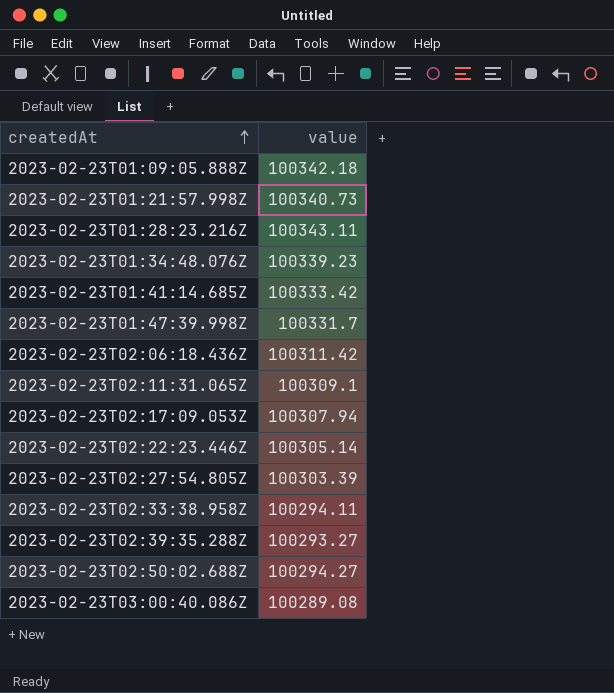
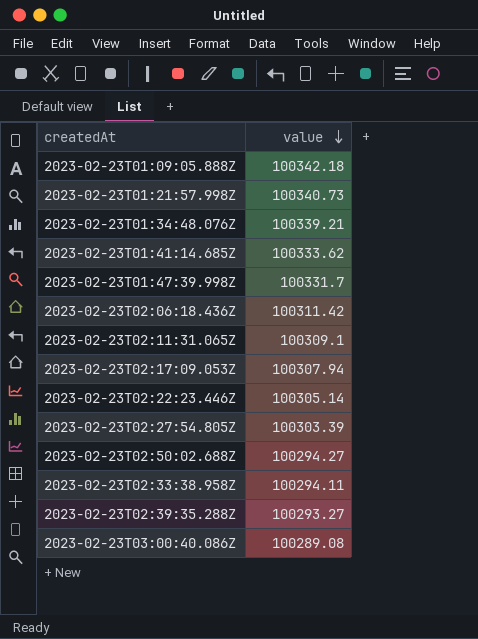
row order: createdAt ascending -> value descending
row 2023-02-23T01:28:23.216Z: 100343.11 -> none
2023-02-23T01:34:48.076Z | value: 100339.23 -> 100339.21
2023-02-23T01:41:14.685Z | value: 100333.42 -> 100333.62

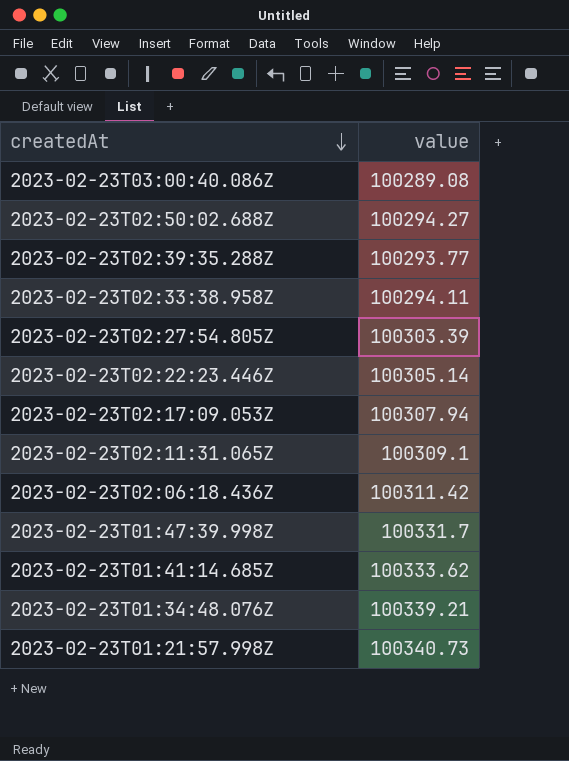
row order: value descending -> createdAt descending
row 2023-02-23T01:09:05.888Z: 100342.18 -> none
2023-02-23T02:39:35.288Z | value: 100293.27 -> 100293.77

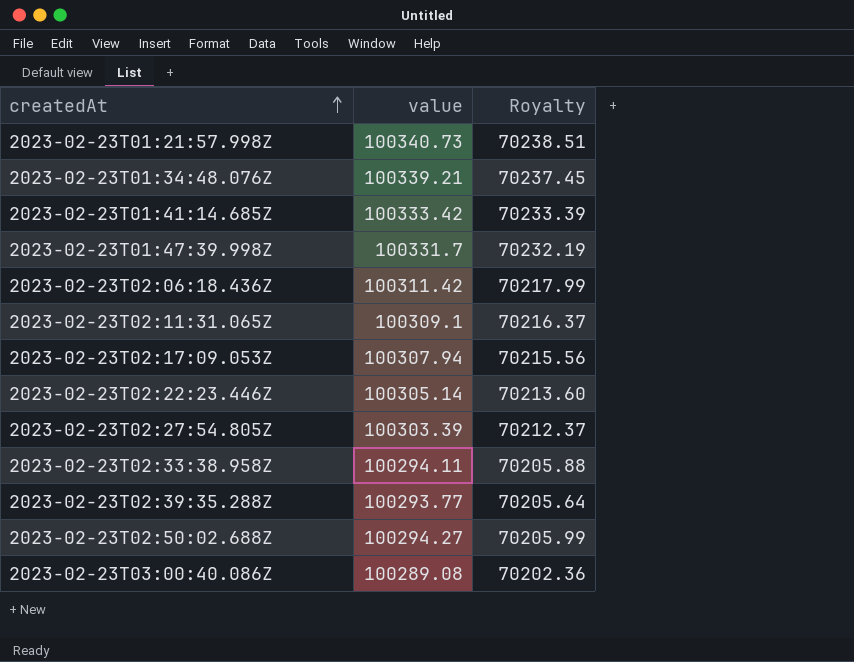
row order: createdAt descending -> createdAt ascending
column Royalty | formula: none -> [value] * 0.7
2023-02-23T01:41:14.685Z | value: 100333.62 -> 100333.42

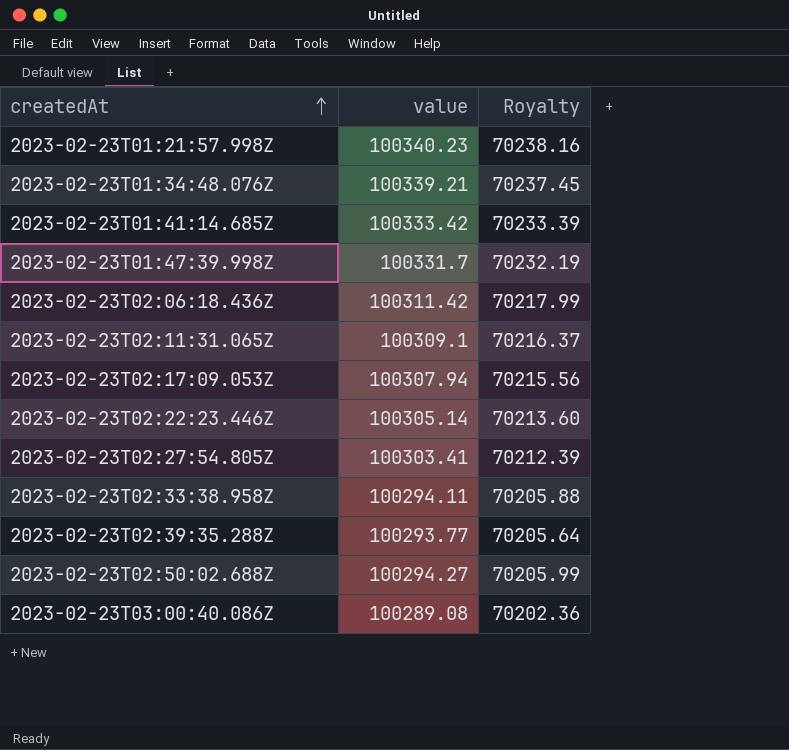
2023-02-23T01:21:57.998Z | value: 100340.73 -> 100340.23
2023-02-23T01:21:57.998Z | Royalty: 70238.51 -> 70238.16
2023-02-23T02:27:54.805Z | value: 100303.39 -> 100303.41
2023-02-23T02:27:54.805Z | Royalty: 70212.37 -> 70212.39

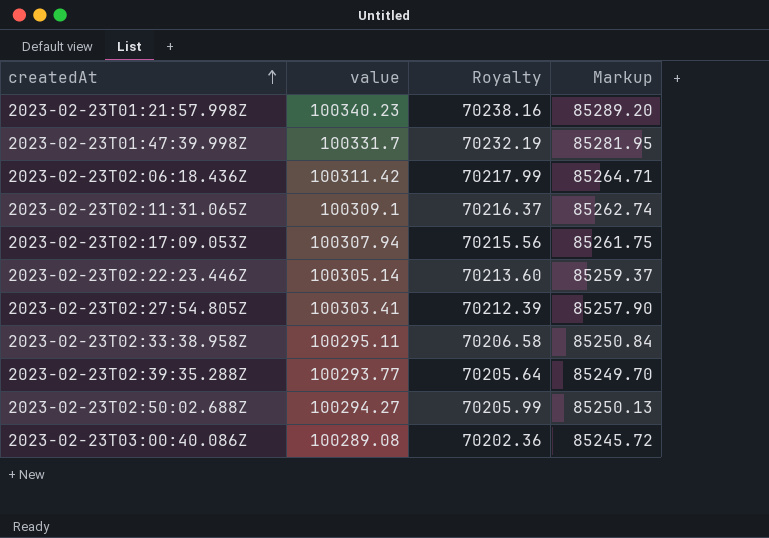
column Markup | formula: none -> [value] * 0.85
row 2023-02-23T01:34:48.076Z: 100339.21 | 70237.45 -> none
row 2023-02-23T01:41:14.685Z: 100333.42 | 70233.39 -> none
2023-02-23T02:33:38.958Z | value: 100294.11 -> 100295.11
2023-02-23T02:33:38.958Z | Royalty: 70205.88 -> 70206.58

